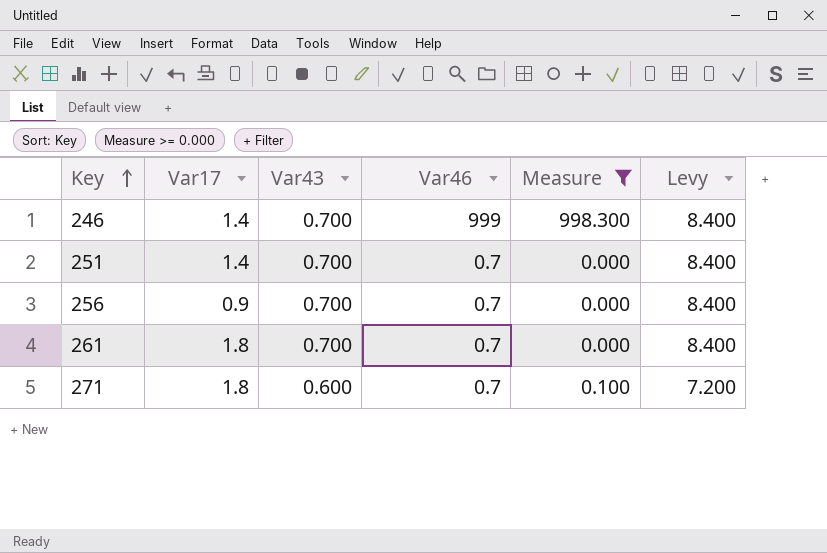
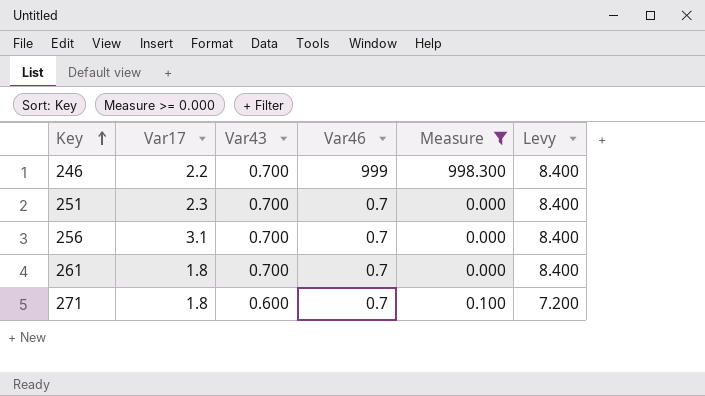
246 | Var17: 1.4 -> 2.2
251 | Var17: 1.4 -> 2.3
256 | Var17: 0.9 -> 3.1

